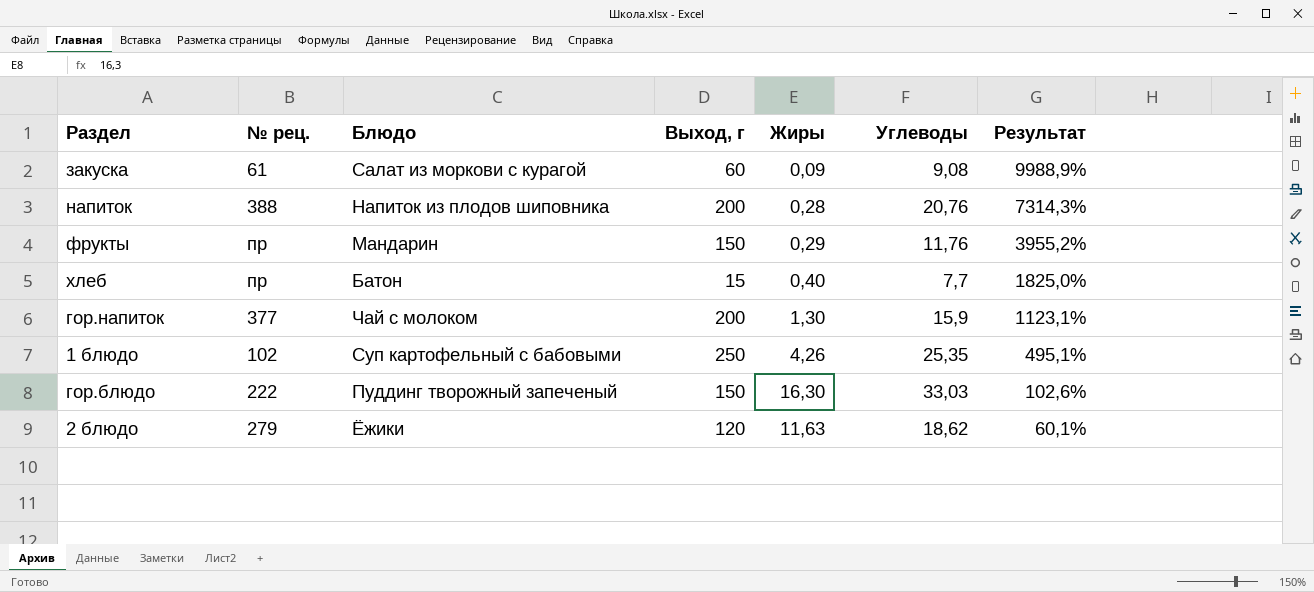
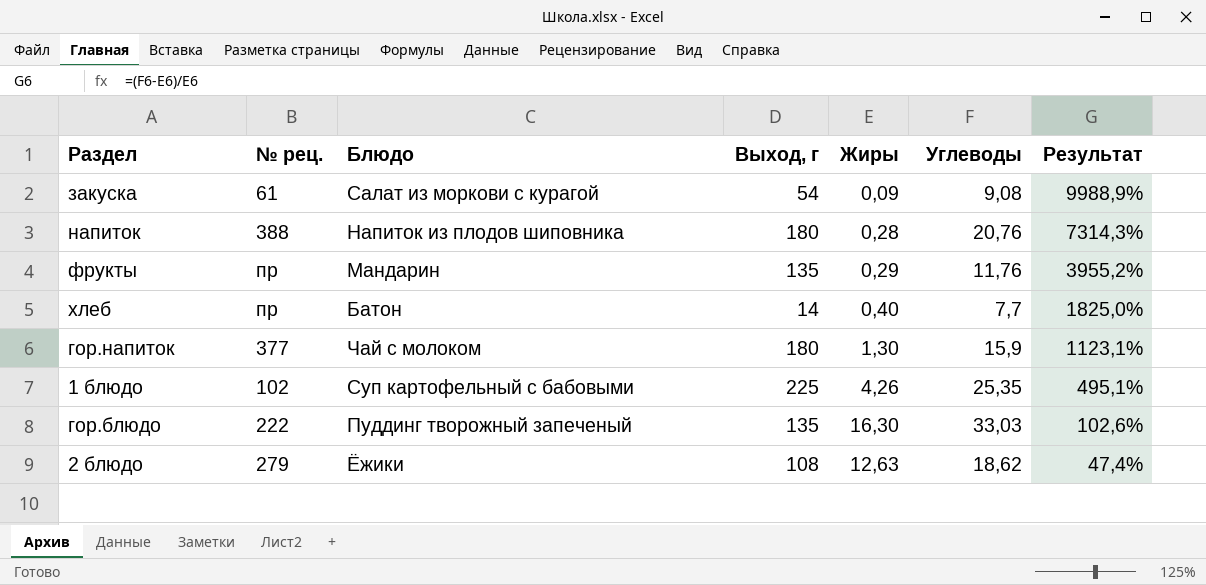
закуска | Выход, г: 60 -> 54
напиток | Выход, г: 200 -> 180
фрукты | Выход, г: 150 -> 135
хлеб | Выход, г: 15 -> 14
гор.напиток | Выход, г: 200 -> 180
1 блюдо | Выход, г: 250 -> 225
гор.блюдо | Выход, г: 150 -> 135
2 блюдо | Выход, г: 120 -> 108
2 блюдо | Жиры: 11,63 -> 12,63
2 блюдо | Результат: 60,1% -> 47,4%

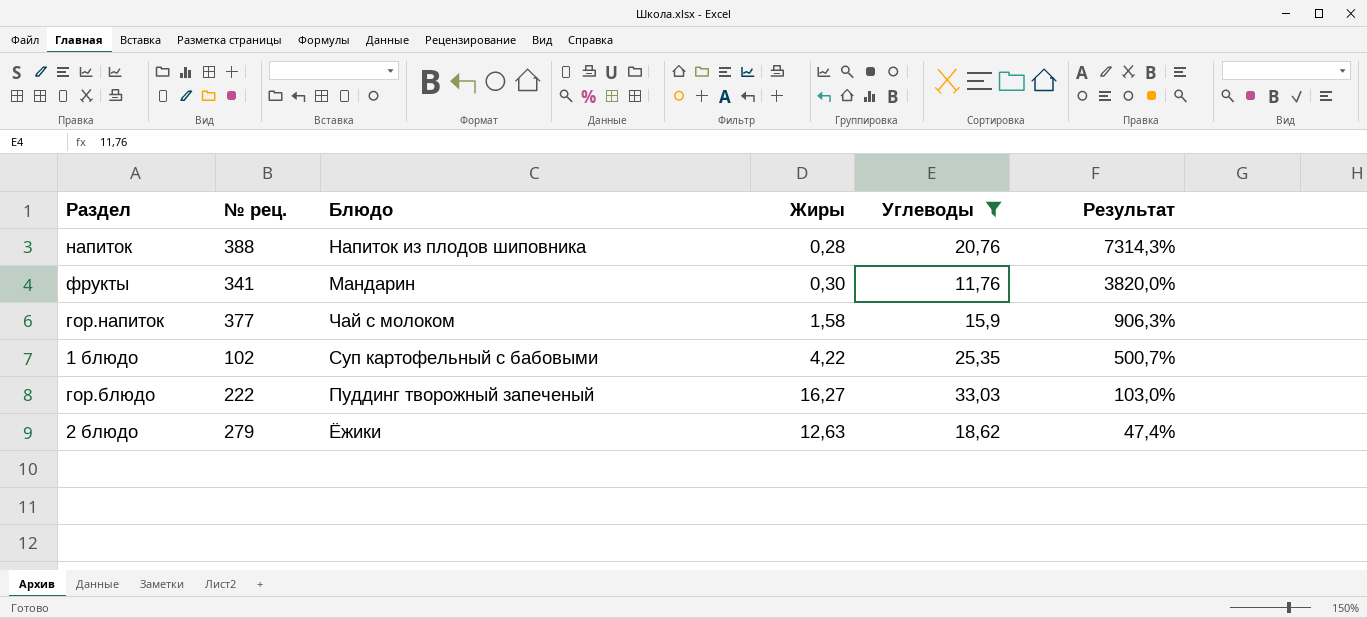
filter: none -> Углеводы >= 11,76
column Выход, г | position: 4 -> none
фрукты | № рец.: пр -> 341
фрукты | Жиры: 0,29 -> 0,30
фрукты | Результат: 3955,2% -> 3820,0%
гор.напиток | Жиры: 1,30 -> 1,58
гор.напиток | Результат: 1123,1% -> 906,3%
1 блюдо | Жиры: 4,26 -> 4,22
1 блюдо | Результат: 495,1% -> 500,7%
гор.блюдо | Жиры: 16,30 -> 16,27
гор.блюдо | Результат: 102,6% -> 103,0%

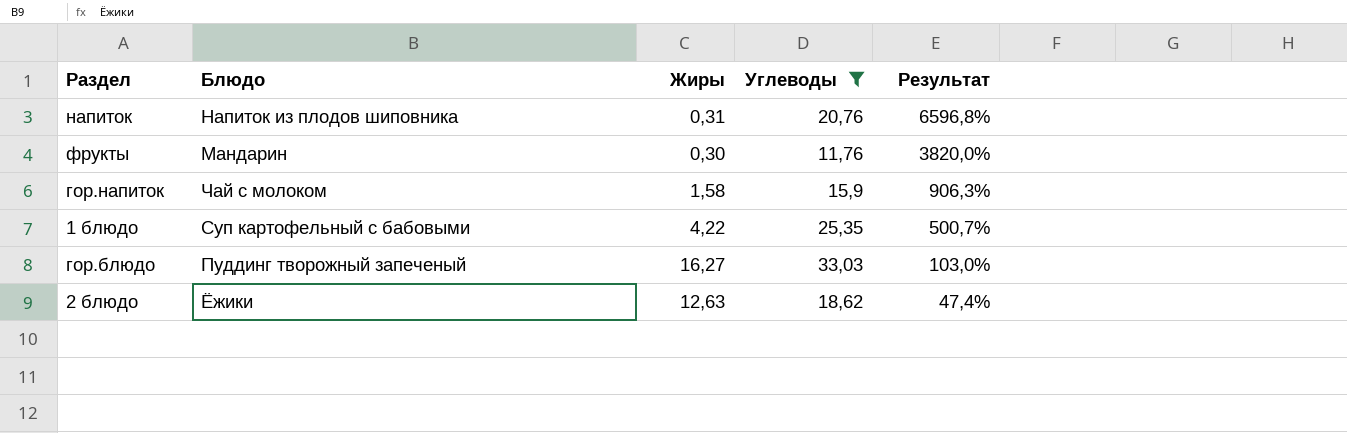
column № рец. | position: 2 -> none
напиток | Жиры: 0,28 -> 0,31
напиток | Результат: 7314,3% -> 6596,8%

